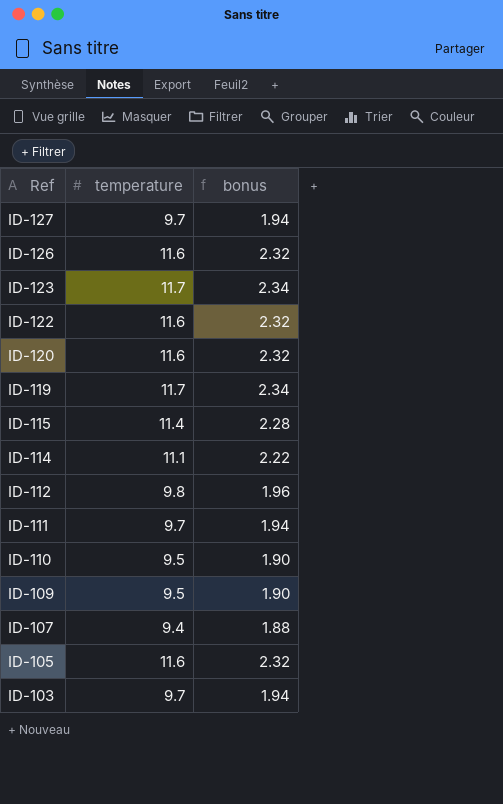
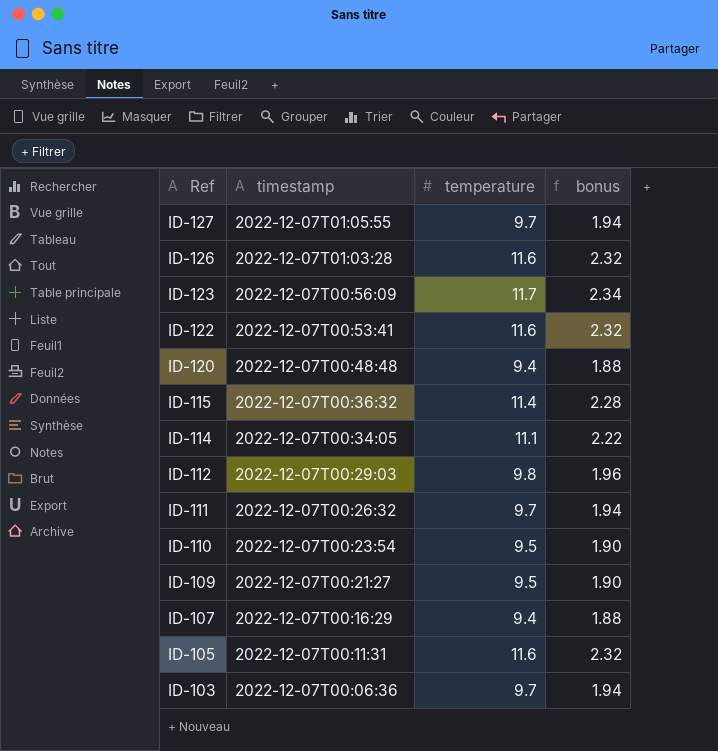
column timestamp | position: none -> 2
row ID-119: 11.7 | 2.34 -> none
ID-120 | temperature: 11.6 -> 9.4
ID-120 | bonus: 2.32 -> 1.88

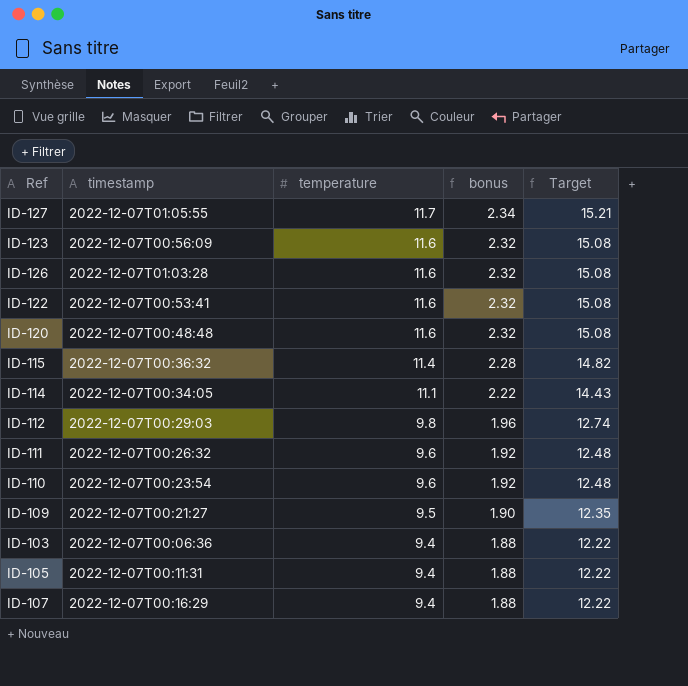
row order: Ref descending -> temperature descending
column Target | formula: none -> [temperature] * 1.3
ID-127 | temperature: 9.7 -> 11.7
ID-127 | bonus: 1.94 -> 2.34
ID-123 | temperature: 11.7 -> 11.6
ID-123 | bonus: 2.34 -> 2.32
ID-120 | temperature: 9.4 -> 11.6
ID-120 | bonus: 1.88 -> 2.32
ID-111 | temperature: 9.7 -> 9.6
ID-111 | bonus: 1.94 -> 1.92
ID-110 | temperature: 9.5 -> 9.6
ID-110 | bonus: 1.90 -> 1.92
ID-103 | temperature: 9.7 -> 9.4
ID-103 | bonus: 1.94 -> 1.88
ID-105 | temperature: 11.6 -> 9.4
ID-105 | bonus: 2.32 -> 1.88

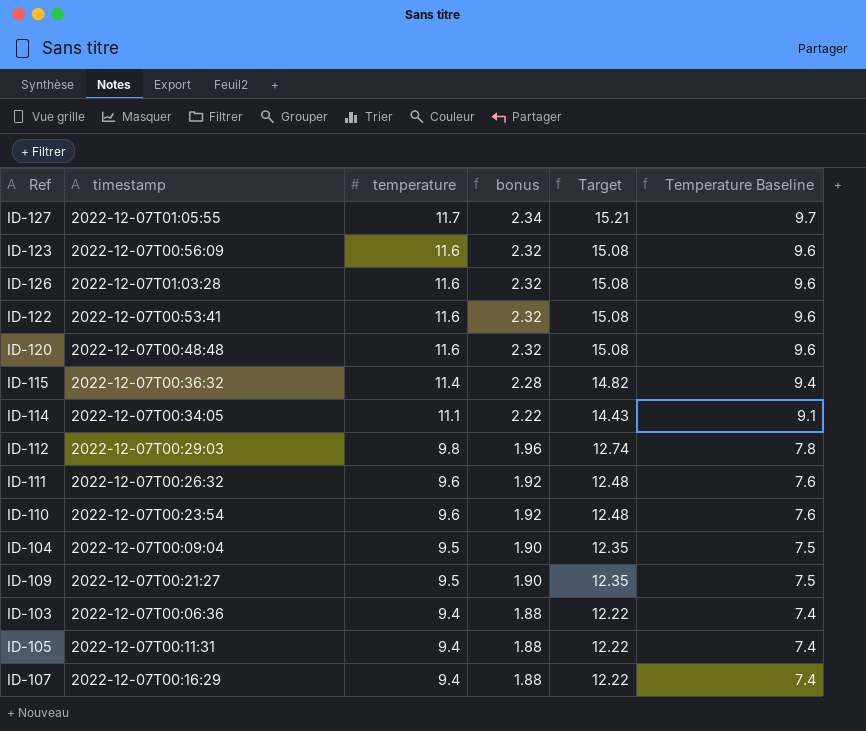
column Temperature Baseline | formula: none -> [temperature] - 2
row ID-104: none -> 2022-12-07T00:09:04 | 9.5 | 1.90 | 12.35 | 7.5

